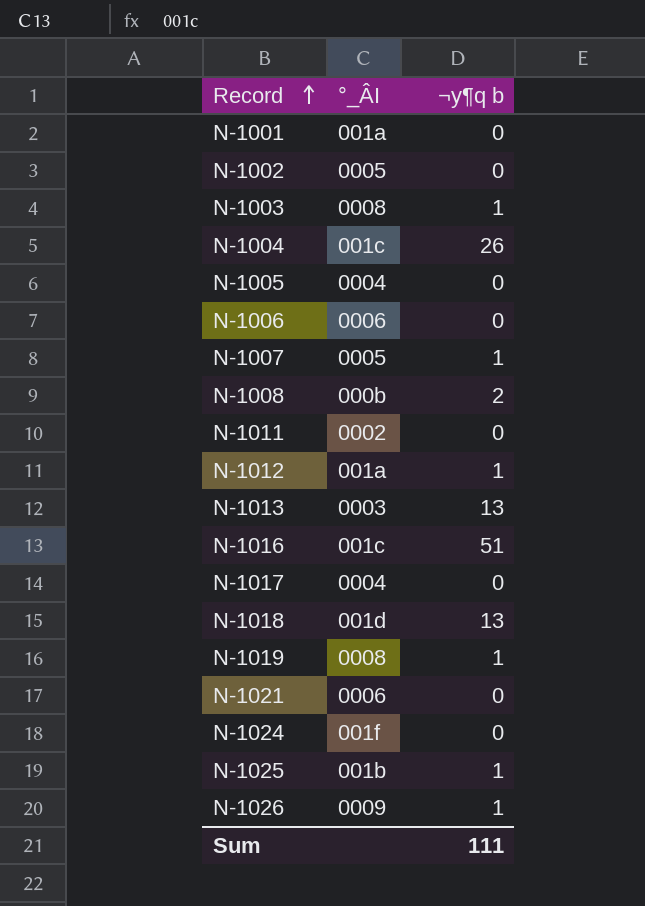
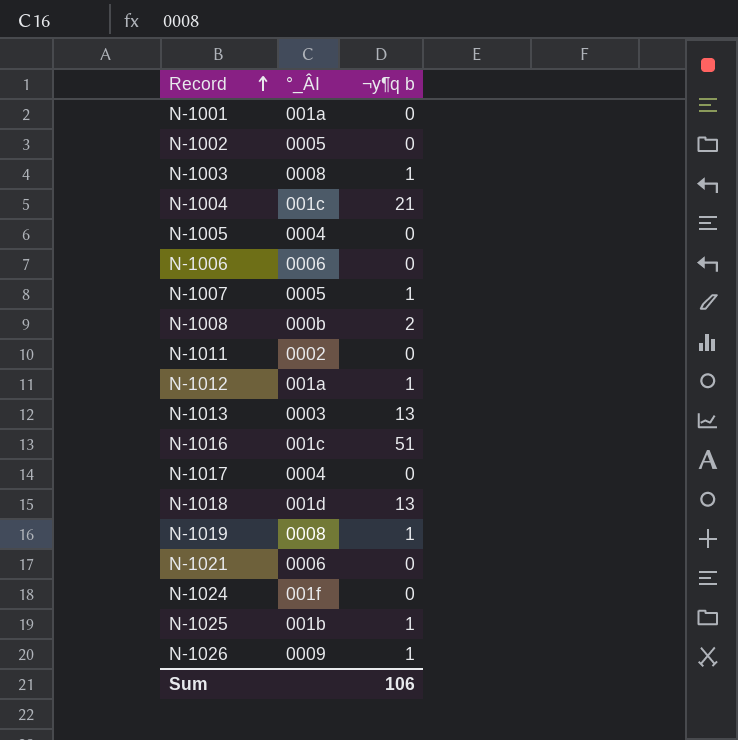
N-1004 | ¬y¶q b: 26 -> 21
Sum | ¬y¶q b: 111 -> 106

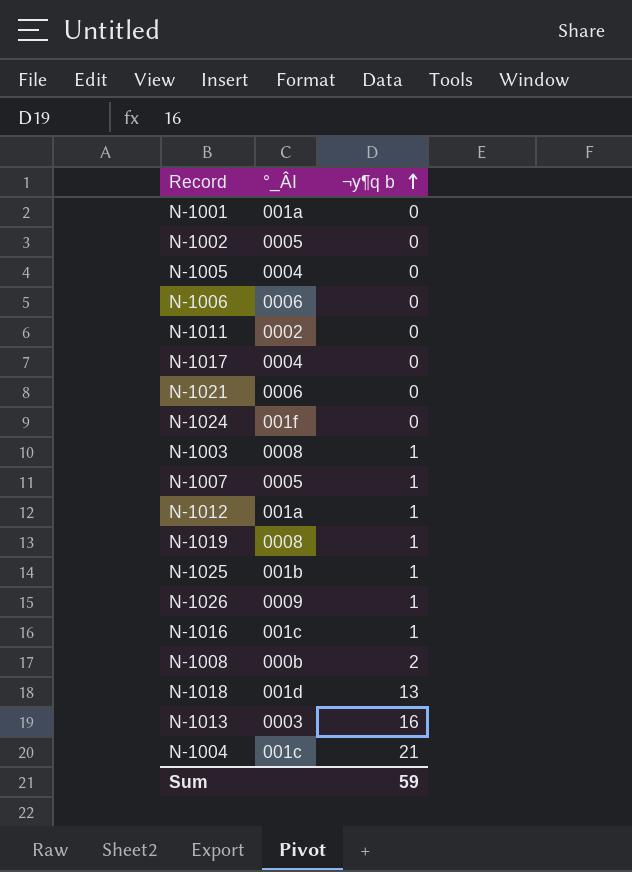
row order: Record ascending -> ¬y¶q b ascending
N-1016 | ¬y¶q b: 51 -> 1
N-1013 | ¬y¶q b: 13 -> 16
Sum | ¬y¶q b: 106 -> 59

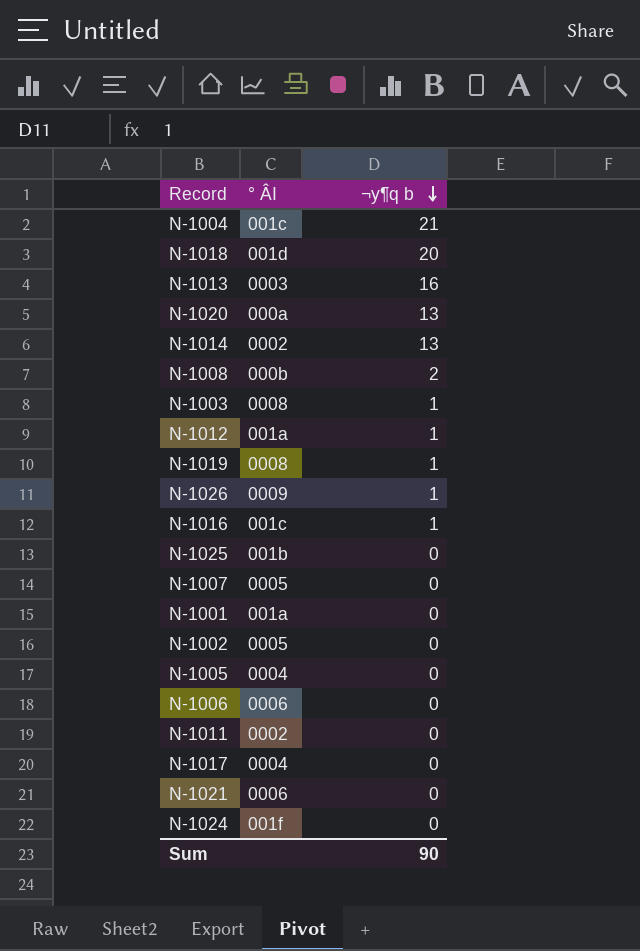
row order: ¬y¶q b ascending -> ¬y¶q b descending
column name: °_ÂI -> ° ÂI
N-1018 | ¬y¶q b: 13 -> 20
row N-1020: none -> 000a | 13
row N-1014: none -> 0002 | 13
N-1025 | ¬y¶q b: 1 -> 0
N-1007 | ¬y¶q b: 1 -> 0
Sum | ¬y¶q b: 59 -> 90

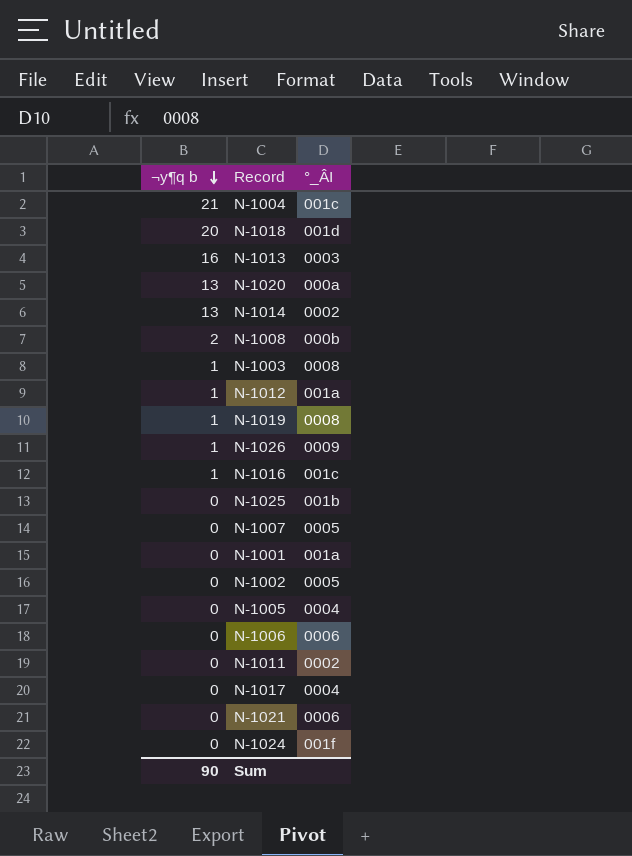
column ¬y¶q b | position: 3 -> 1
column name: ° ÂI -> °_ÂI

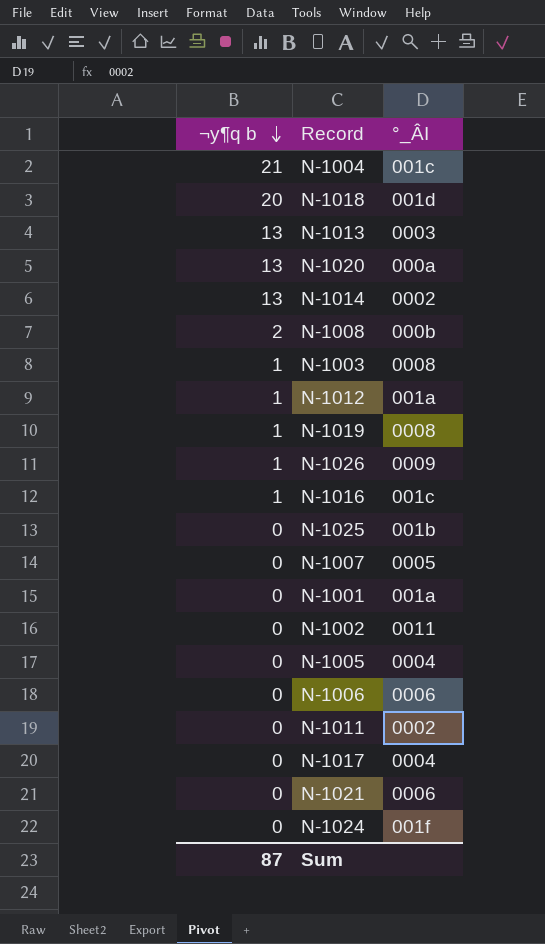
N-1013 | ¬y¶q b: 16 -> 13
N-1002 | °_ÂI: 0005 -> 0011
Sum | ¬y¶q b: 90 -> 87

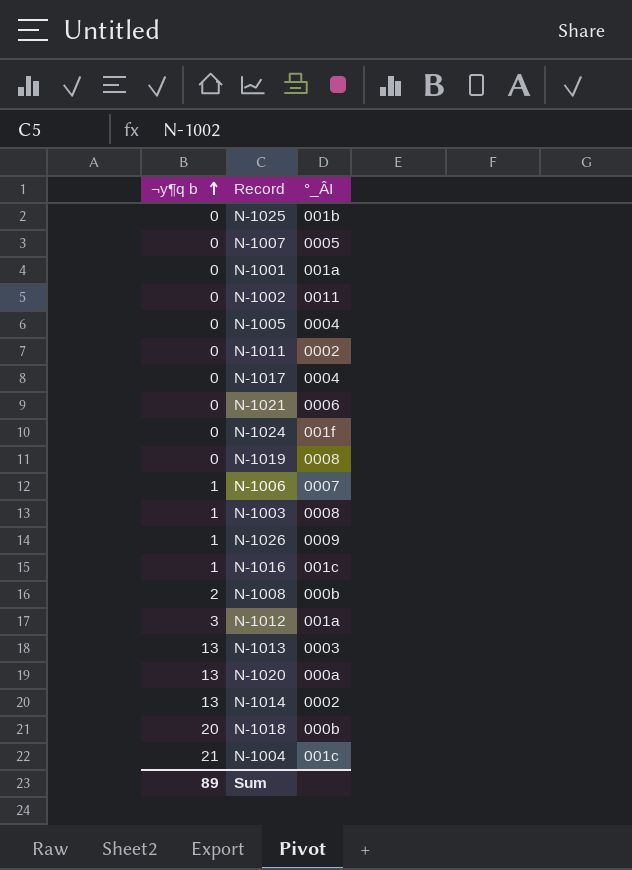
row order: ¬y¶q b descending -> ¬y¶q b ascending
N-1019 | ¬y¶q b: 1 -> 0
N-1006 | ¬y¶q b: 0 -> 1
N-1006 | °_ÂI: 0006 -> 0007
N-1012 | ¬y¶q b: 1 -> 3
N-1018 | °_ÂI: 001d -> 000b
Sum | ¬y¶q b: 87 -> 89

